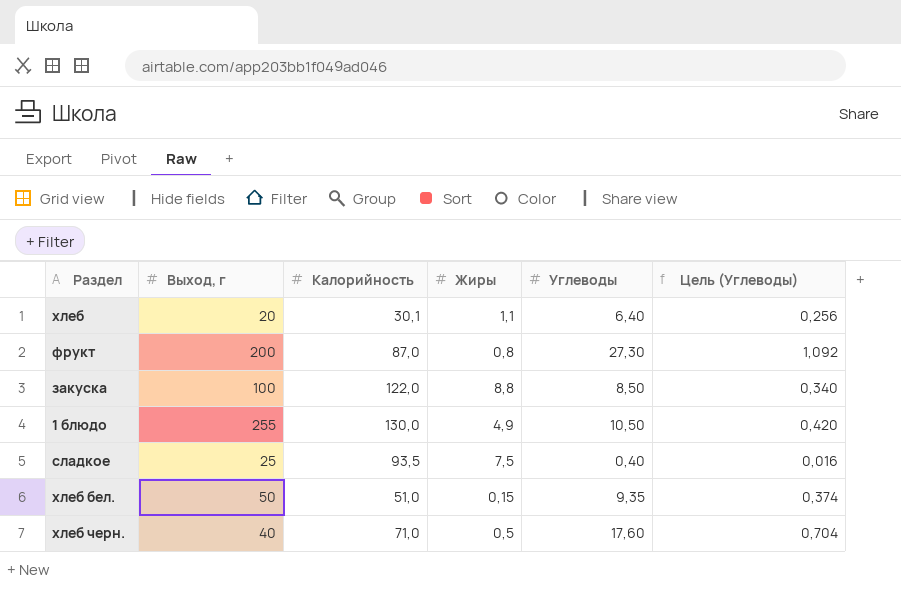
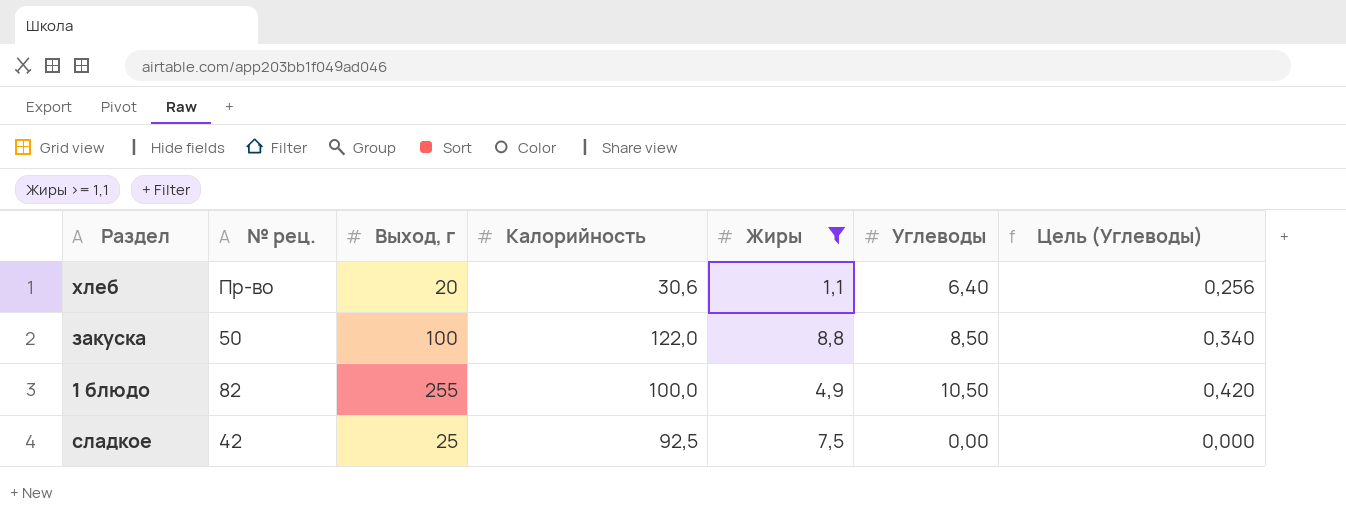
filter: none -> Жиры >= 1,1
column № рец. | position: none -> 2
хлеб | Калорийность: 30,1 -> 30,6
1 блюдо | Калорийность: 130,0 -> 100,0
сладкое | Калорийность: 93,5 -> 92,5
сладкое | Углеводы: 0,40 -> 0,00
сладкое | Цель (Углеводы): 0,016 -> 0,000

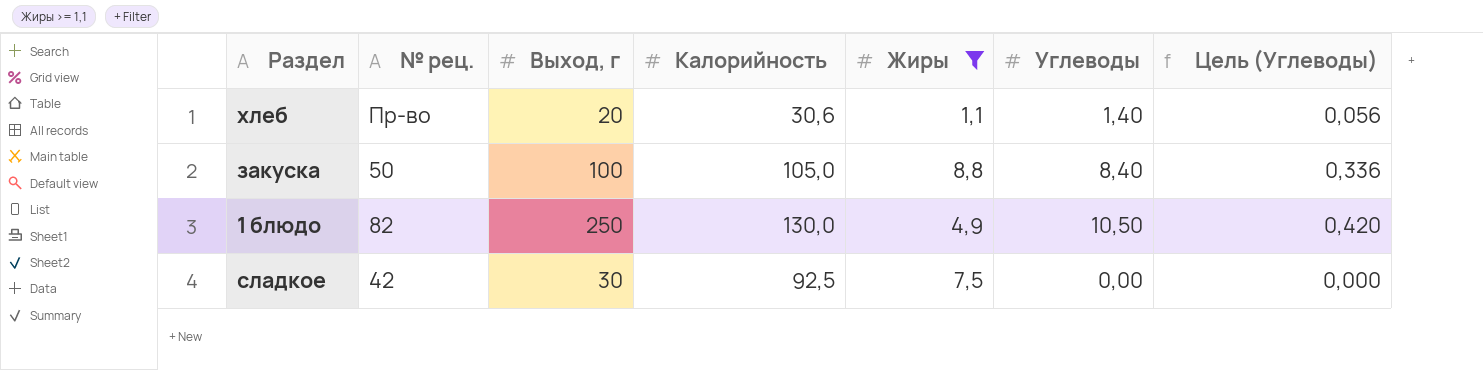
хлеб | Углеводы: 6,40 -> 1,40
хлеб | Цель (Углеводы): 0,256 -> 0,056
закуска | Калорийность: 122,0 -> 105,0
закуска | Углеводы: 8,50 -> 8,40
закуска | Цель (Углеводы): 0,340 -> 0,336
1 блюдо | Выход, г: 255 -> 250
1 блюдо | Калорийность: 100,0 -> 130,0
сладкое | Выход, г: 25 -> 30

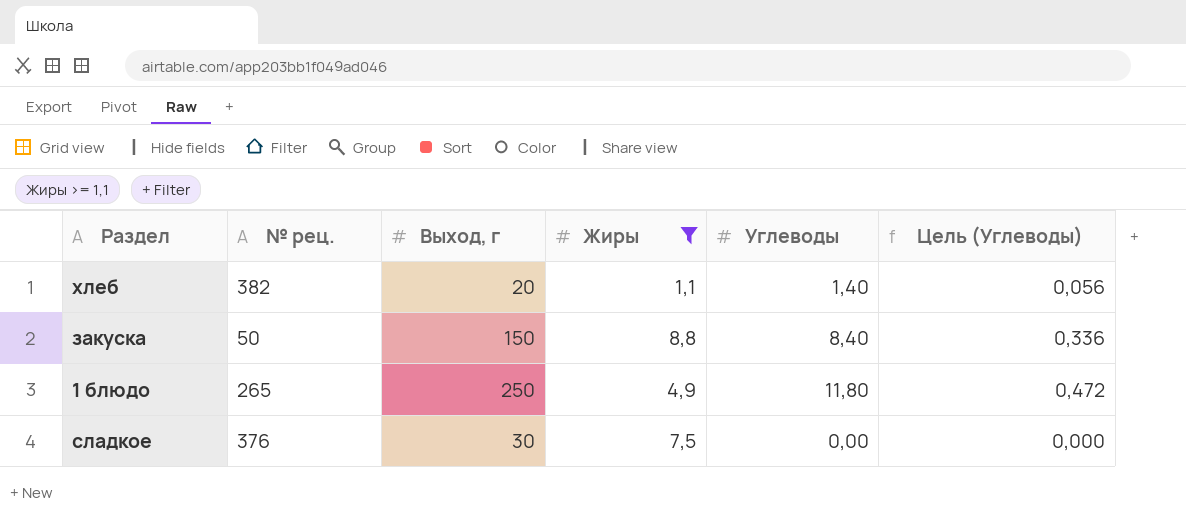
column Калорийность | position: 4 -> none
хлеб | № рец.: Пр-во -> 382
закуска | Выход, г: 100 -> 150
1 блюдо | № рец.: 82 -> 265
1 блюдо | Углеводы: 10,50 -> 11,80
1 блюдо | Цель (Углеводы): 0,420 -> 0,472
сладкое | № рец.: 42 -> 376

